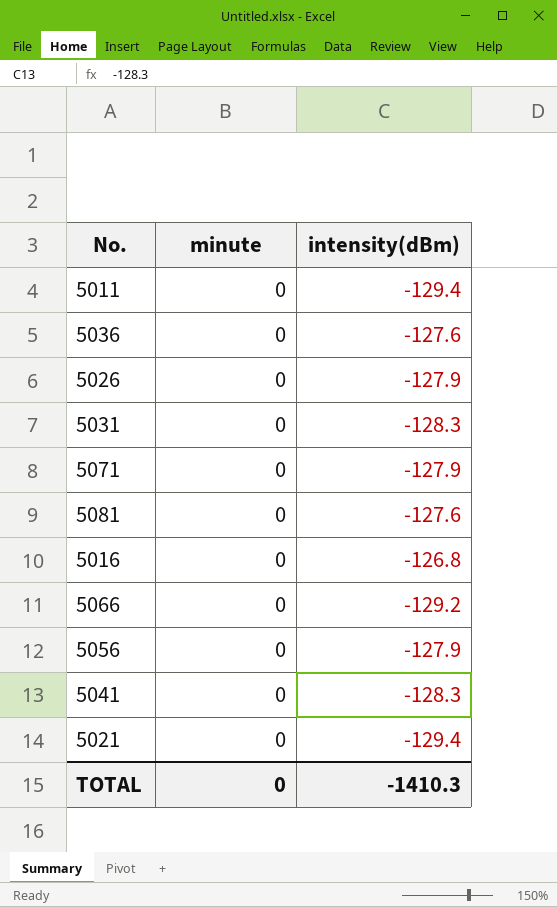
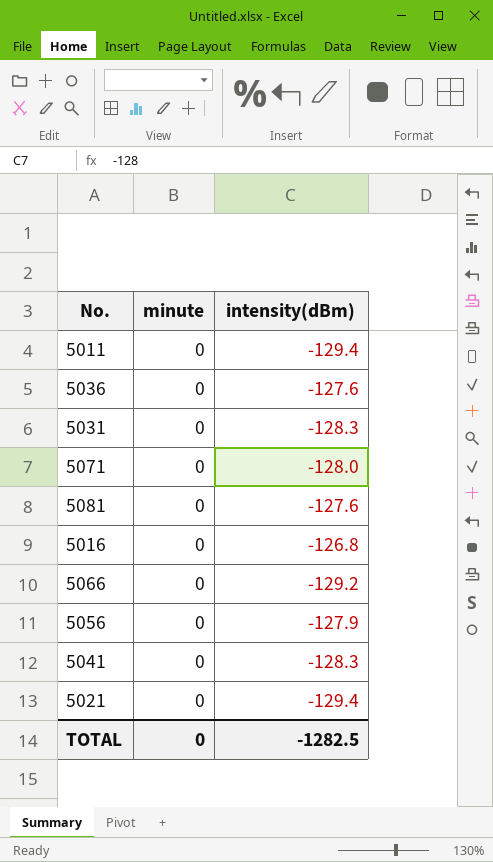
row 5026: 0 | -127.9 -> none
5071 | intensity(dBm): -127.9 -> -128.0
TOTAL | intensity(dBm): -1410.3 -> -1282.5

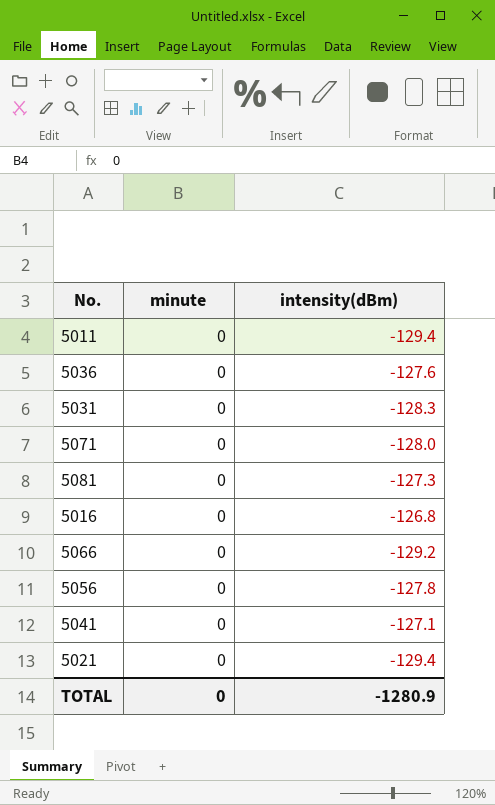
5081 | intensity(dBm): -127.6 -> -127.3
5056 | intensity(dBm): -127.9 -> -127.8
5041 | intensity(dBm): -128.3 -> -127.1
TOTAL | intensity(dBm): -1282.5 -> -1280.9

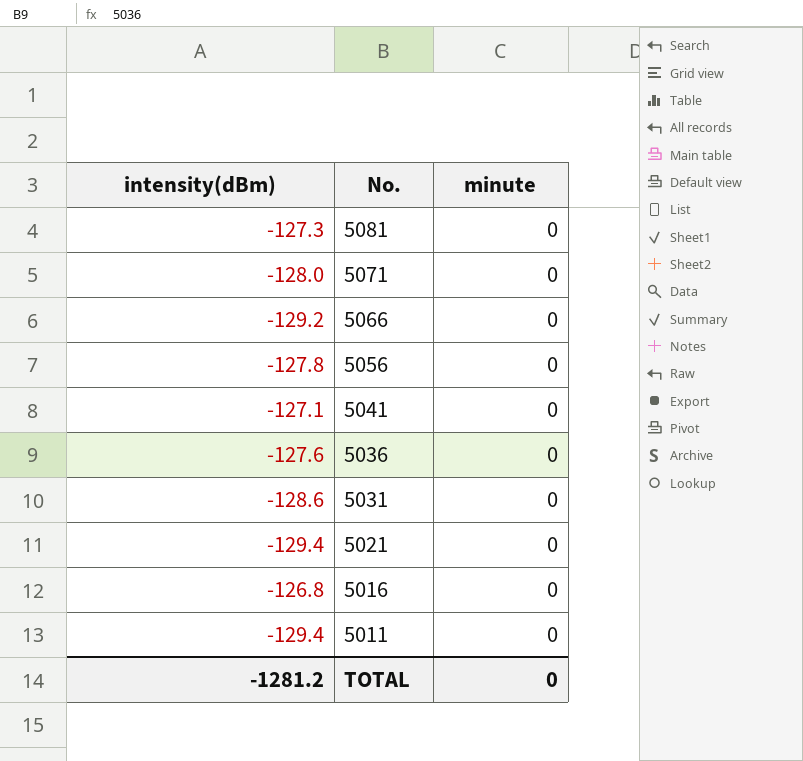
row order: none -> No. descending
column intensity(dBm) | position: 3 -> 1
5031 | intensity(dBm): -128.3 -> -128.6
TOTAL | intensity(dBm): -1280.9 -> -1281.2

